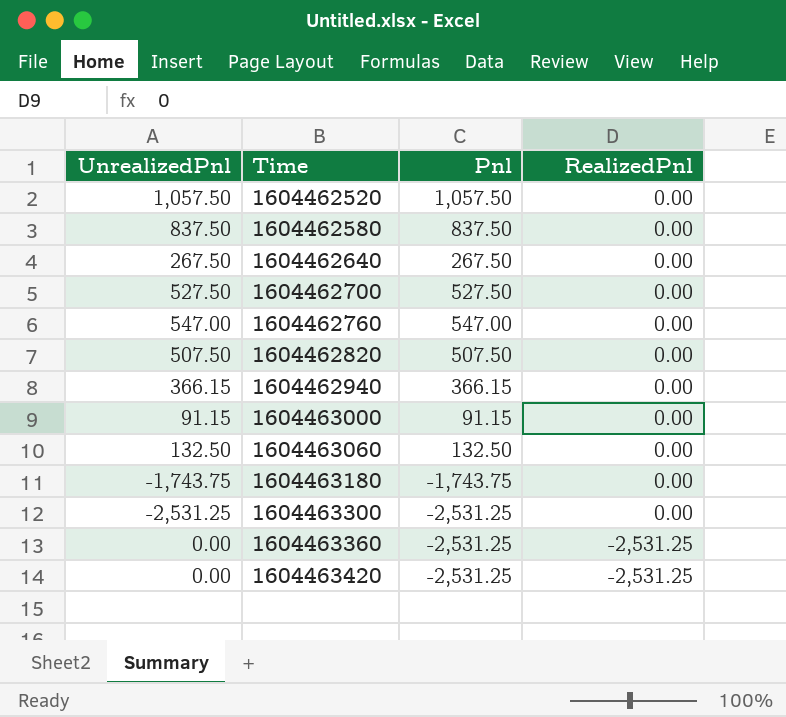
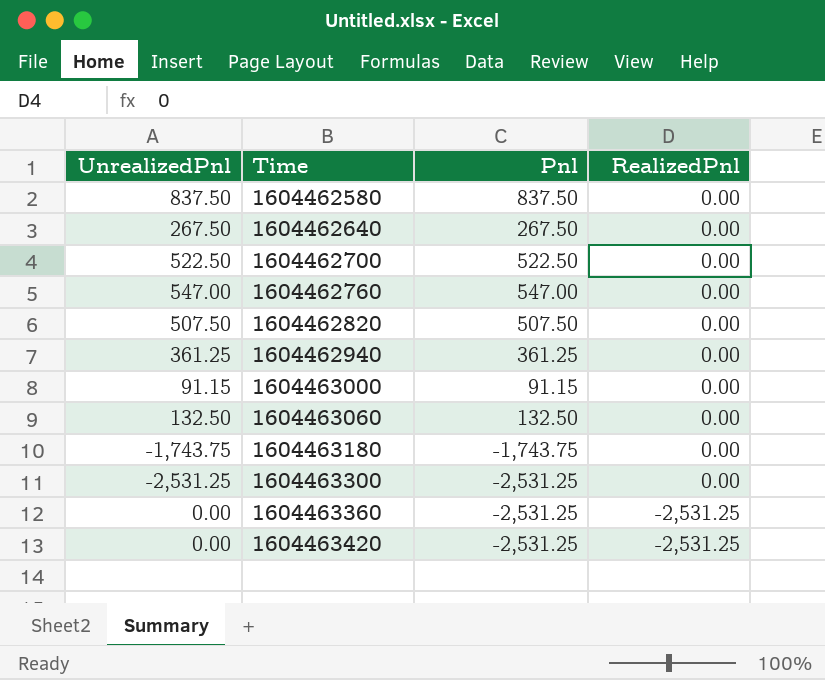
row 1604462520: 1,057.50 | 1,057.50 | 0.00 -> none
1604462700 | UnrealizedPnl: 527.50 -> 522.50
1604462700 | Pnl: 527.50 -> 522.50
1604462940 | UnrealizedPnl: 366.15 -> 361.25
1604462940 | Pnl: 366.15 -> 361.25

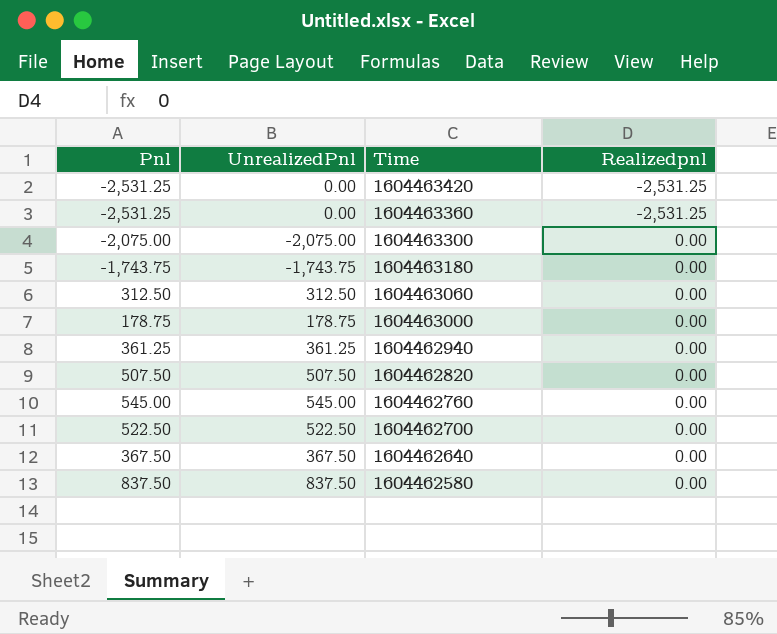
row order: Time ascending -> Time descending
column Pnl | position: 3 -> 1
column name: RealizedPnl -> Realizedpnl
1604463300 | Pnl: -2,531.25 -> -2,075.00
1604463300 | UnrealizedPnl: -2,531.25 -> -2,075.00
1604463060 | Pnl: 132.50 -> 312.50
1604463060 | UnrealizedPnl: 132.50 -> 312.50
1604463000 | Pnl: 91.15 -> 178.75
1604463000 | UnrealizedPnl: 91.15 -> 178.75
1604462760 | Pnl: 547.00 -> 545.00
1604462760 | UnrealizedPnl: 547.00 -> 545.00
1604462640 | Pnl: 267.50 -> 367.50
1604462640 | UnrealizedPnl: 267.50 -> 367.50

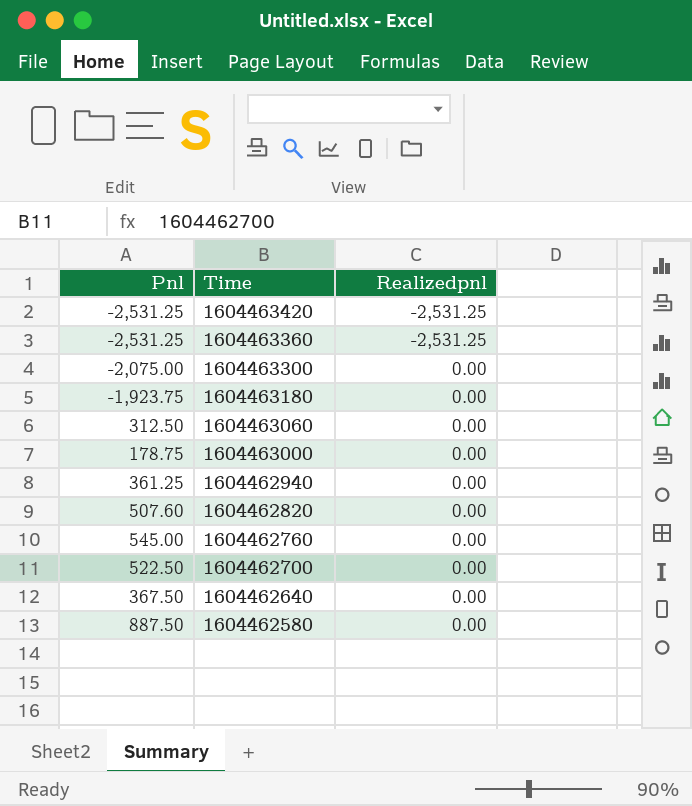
column UnrealizedPnl | formula: [Pnl] - [Realizedpnl] -> none
1604463180 | Pnl: -1,743.75 -> -1,923.75
1604462820 | Pnl: 507.50 -> 507.60
1604462580 | Pnl: 837.50 -> 887.50

